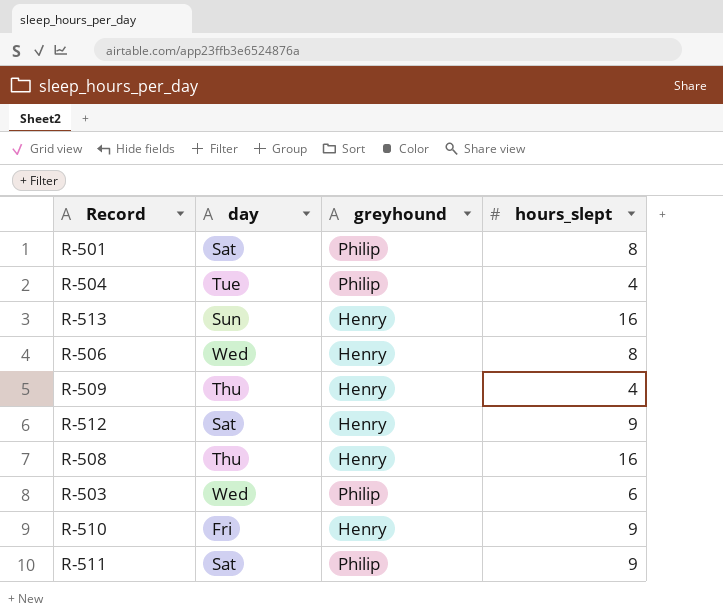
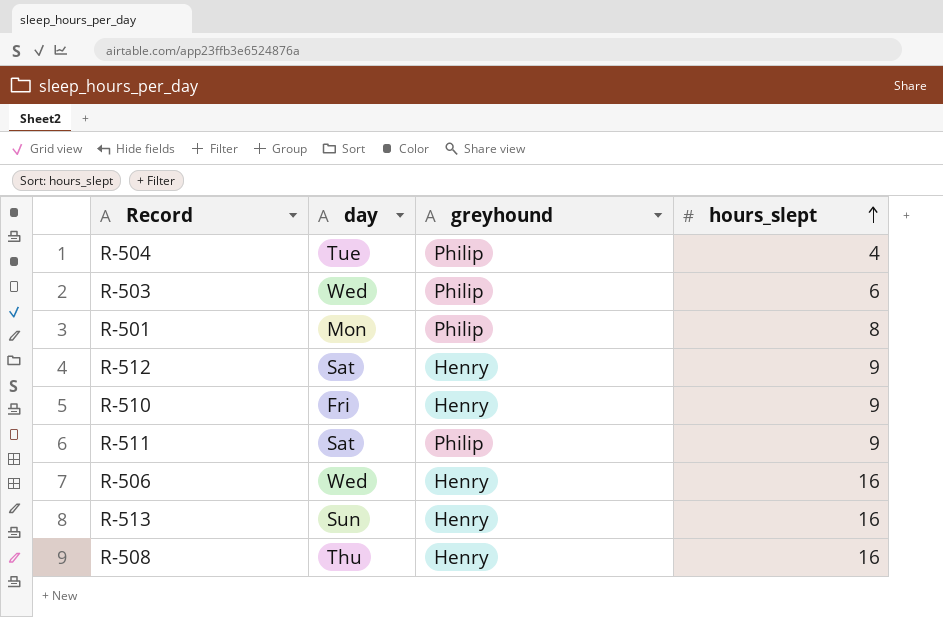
row order: none -> hours_slept ascending
row R-509: Thu | Henry | 4 -> none
R-501 | day: Sat -> Mon
R-506 | hours_slept: 8 -> 16

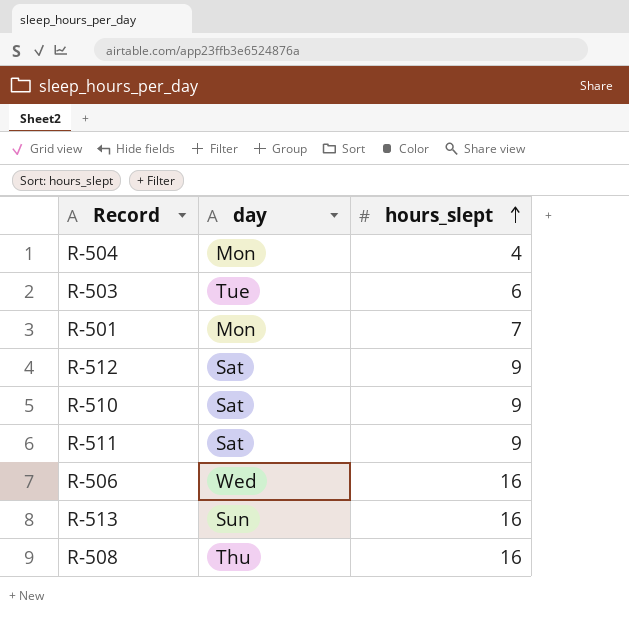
column greyhound | position: 3 -> none
R-504 | day: Tue -> Mon
R-503 | day: Wed -> Tue
R-501 | hours_slept: 8 -> 7
R-510 | day: Fri -> Sat

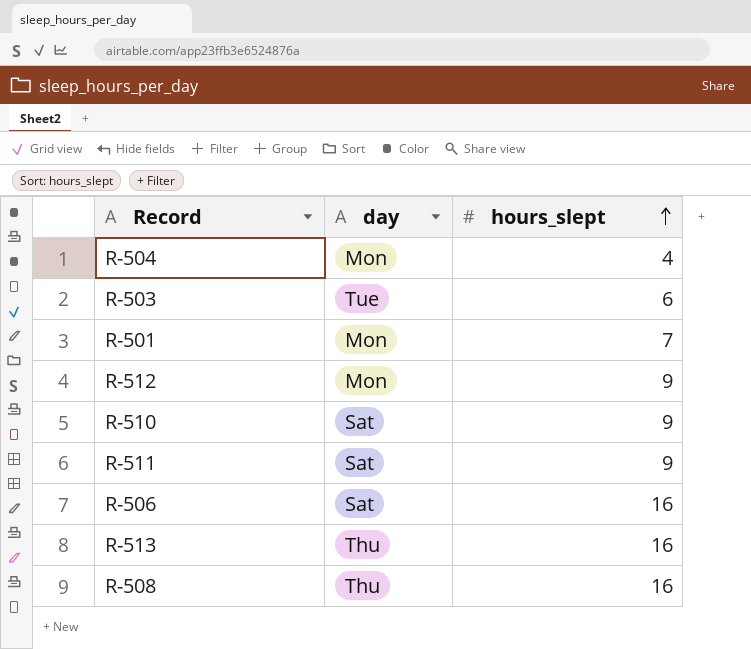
R-512 | day: Sat -> Mon
R-506 | day: Wed -> Sat
R-513 | day: Sun -> Thu

